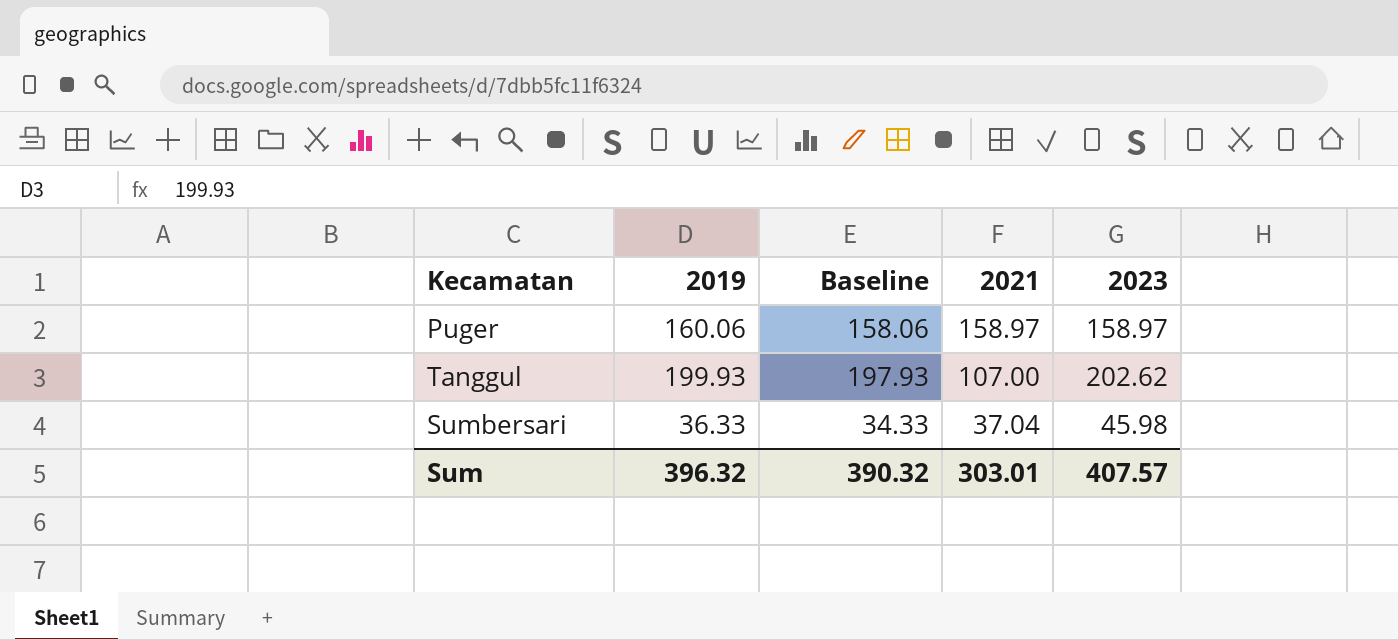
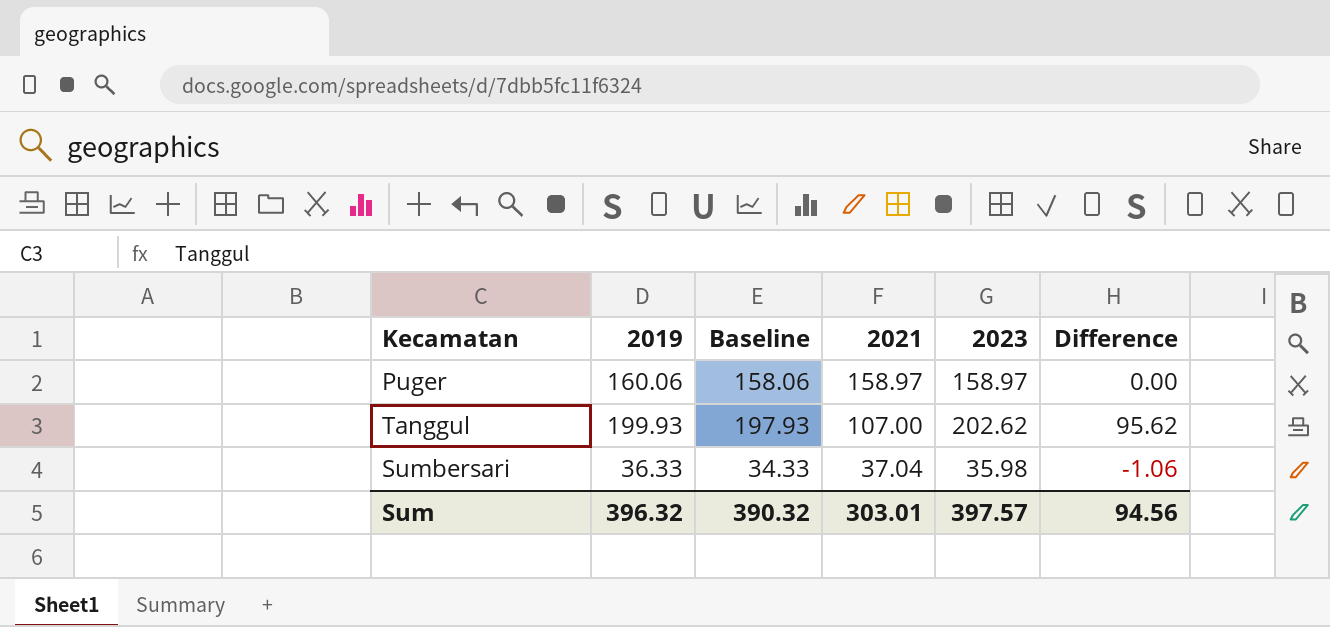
column Difference | formula: none -> [2023] - [2021]
Sumbersari | 2023: 45.98 -> 35.98
Sum | 2023: 407.57 -> 397.57

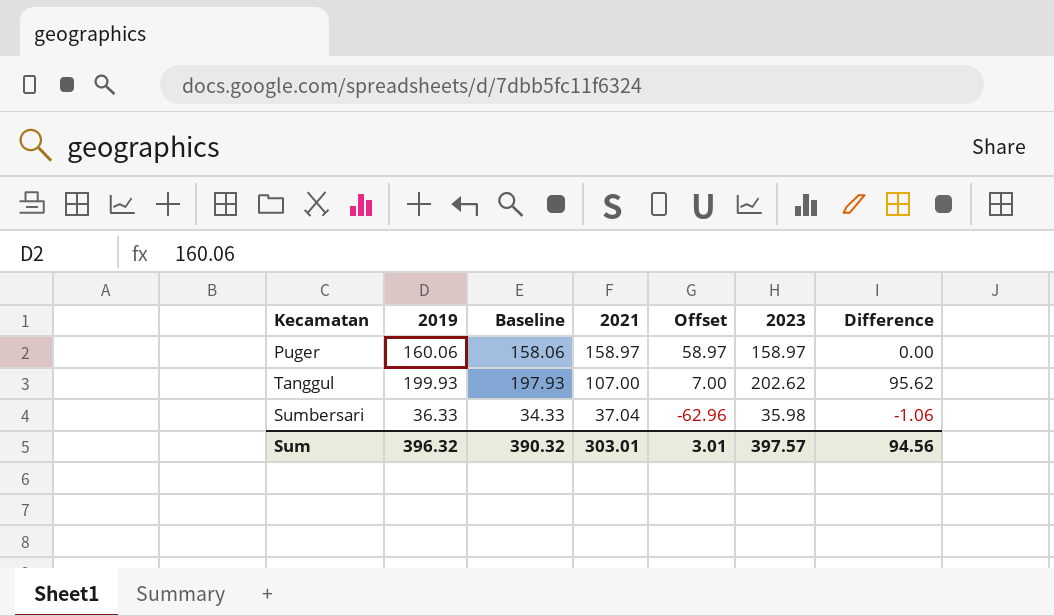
column Offset | formula: none -> [2021] - 100

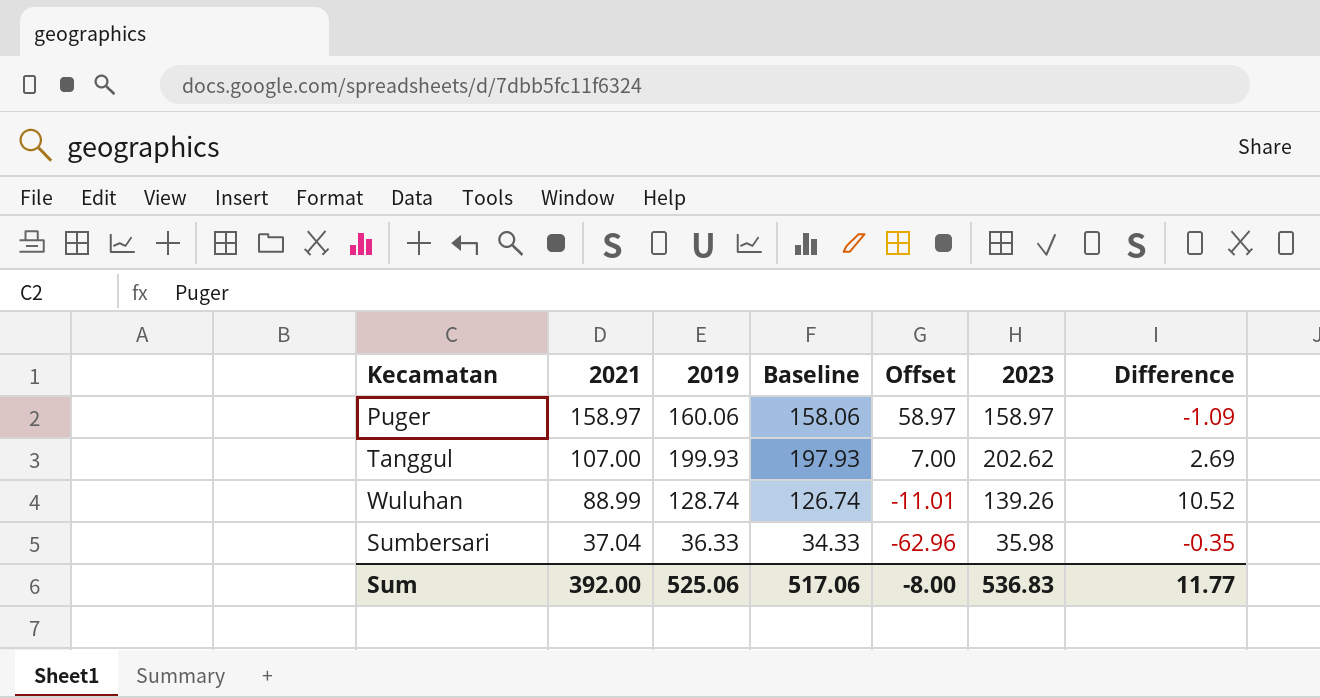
column 2021 | position: 4 -> 2
column Difference | formula: [2023] - [2021] -> [2023] - [2019]
row Wuluhan: none -> 88.99 | 128.74 | 126.74 | -11.01 | 139.26 | 10.52
Sum | 2021: 303.01 -> 392.00
Sum | 2019: 396.32 -> 525.06
Sum | Baseline: 390.32 -> 517.06
Sum | Offset: 3.01 -> -8.00
Sum | 2023: 397.57 -> 536.83
Sum | Difference: 94.56 -> 11.77

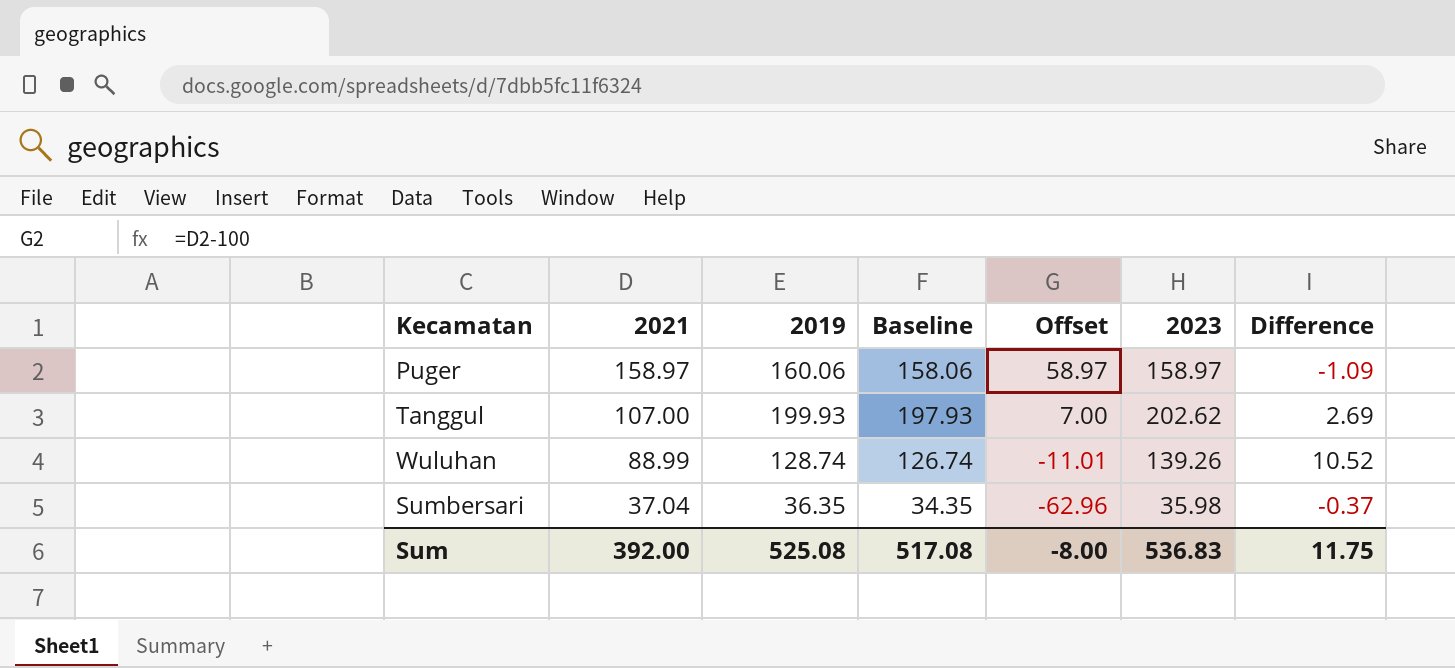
Sumbersari | 2019: 36.33 -> 36.35
Sumbersari | Baseline: 34.33 -> 34.35
Sumbersari | Difference: -0.35 -> -0.37
Sum | 2019: 525.06 -> 525.08
Sum | Baseline: 517.06 -> 517.08
Sum | Difference: 11.77 -> 11.75

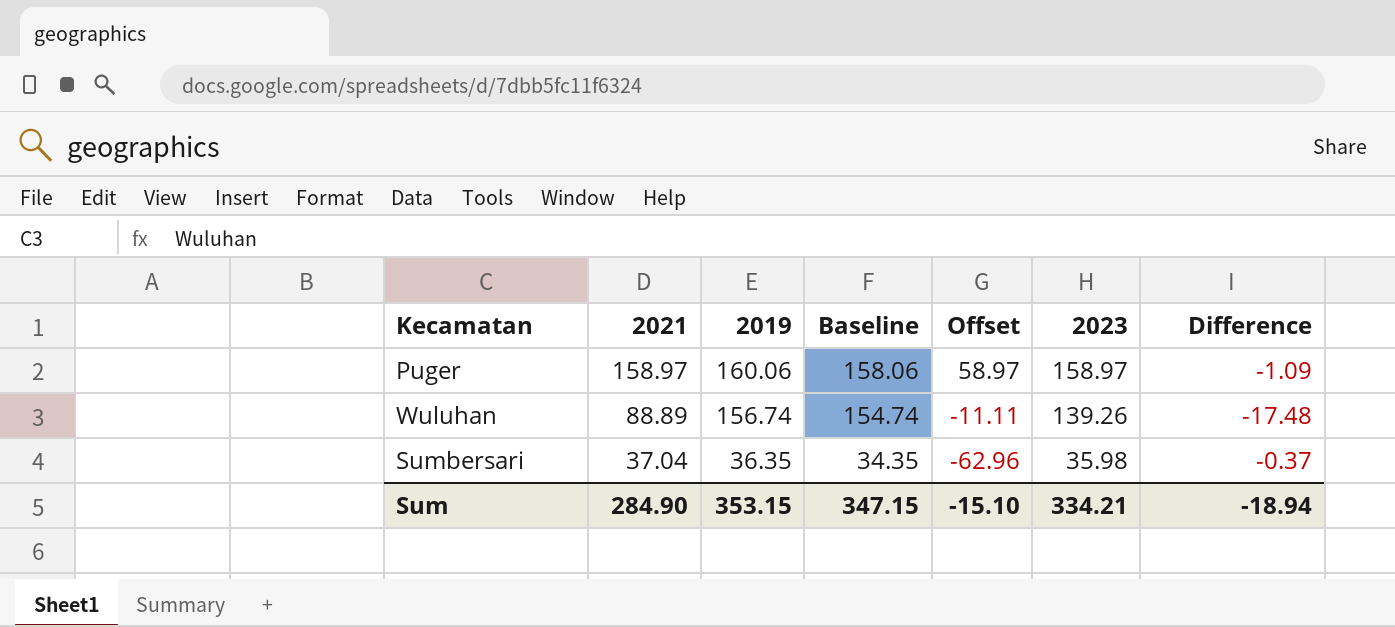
row Tanggul: 107.00 | 199.93 | 197.93 | 7.00 | 202.62 | 2.69 -> none
Wuluhan | 2021: 88.99 -> 88.89
Wuluhan | 2019: 128.74 -> 156.74
Wuluhan | Baseline: 126.74 -> 154.74
Wuluhan | Offset: -11.01 -> -11.11
Wuluhan | Difference: 10.52 -> -17.48
Sum | 2021: 392.00 -> 284.90
Sum | 2019: 525.08 -> 353.15
Sum | Baseline: 517.08 -> 347.15
Sum | Offset: -8.00 -> -15.10
Sum | 2023: 536.83 -> 334.21
Sum | Difference: 11.75 -> -18.94

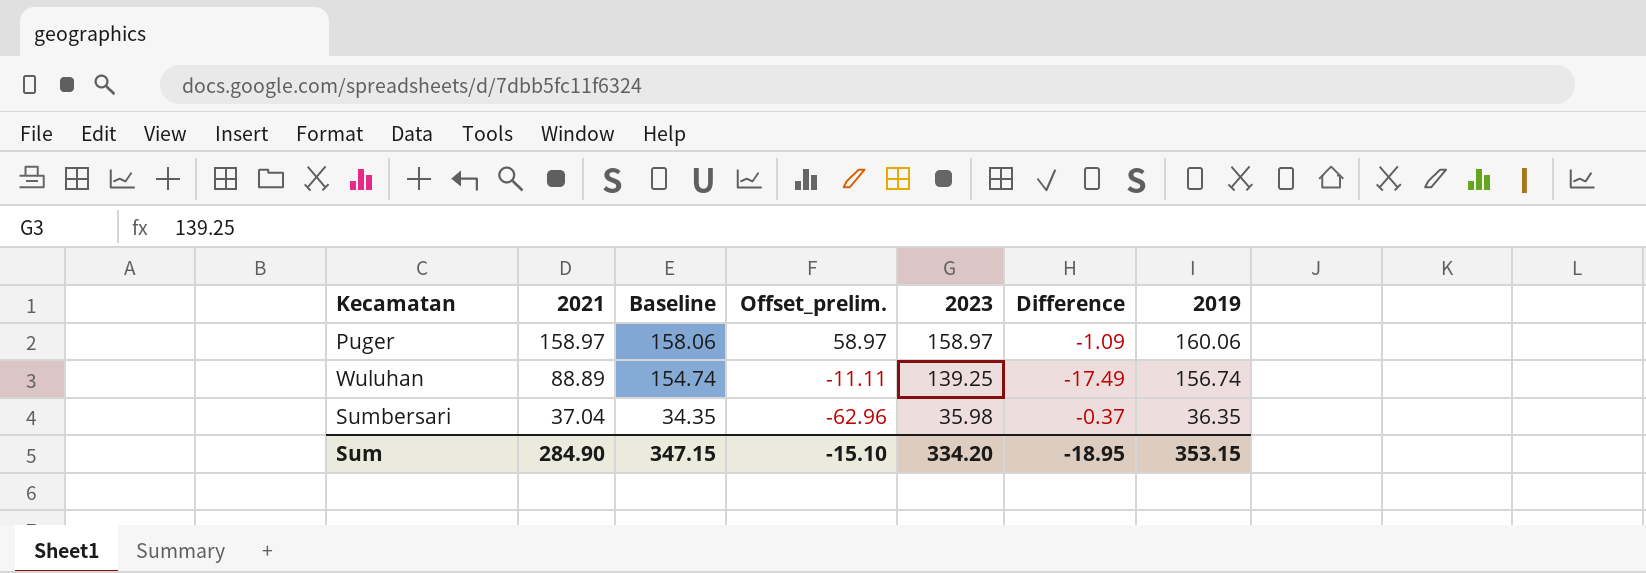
column name: Offset -> Offset_prelim.
column 2019 | position: 3 -> 7
Wuluhan | 2023: 139.26 -> 139.25
Wuluhan | Difference: -17.48 -> -17.49
Sum | 2023: 334.21 -> 334.20
Sum | Difference: -18.94 -> -18.95

